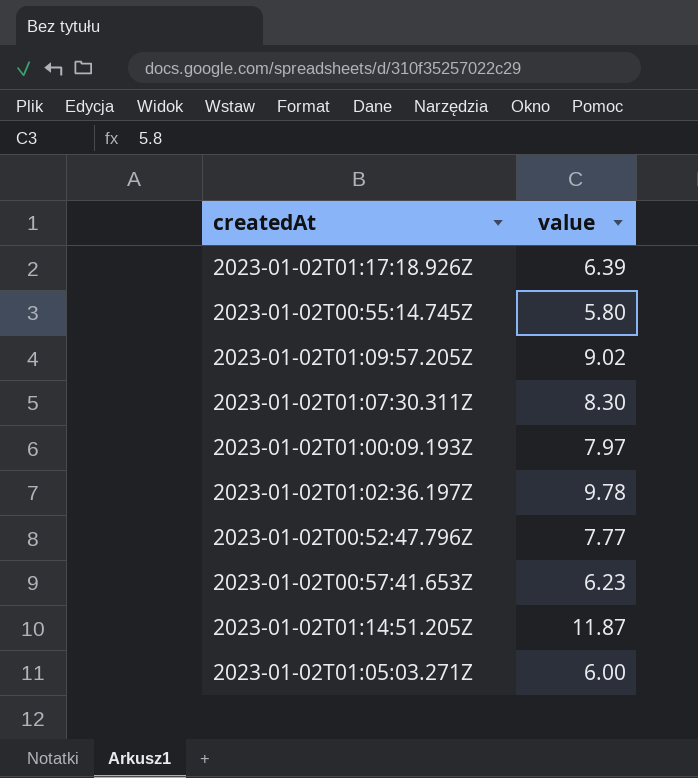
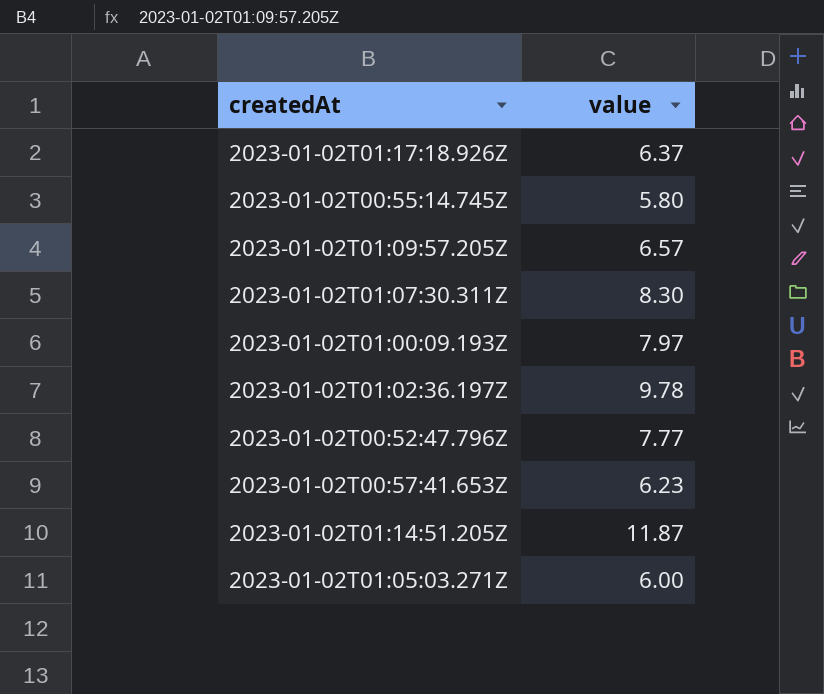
2023-01-02T01:17:18.926Z | value: 6.39 -> 6.37
2023-01-02T01:09:57.205Z | value: 9.02 -> 6.57

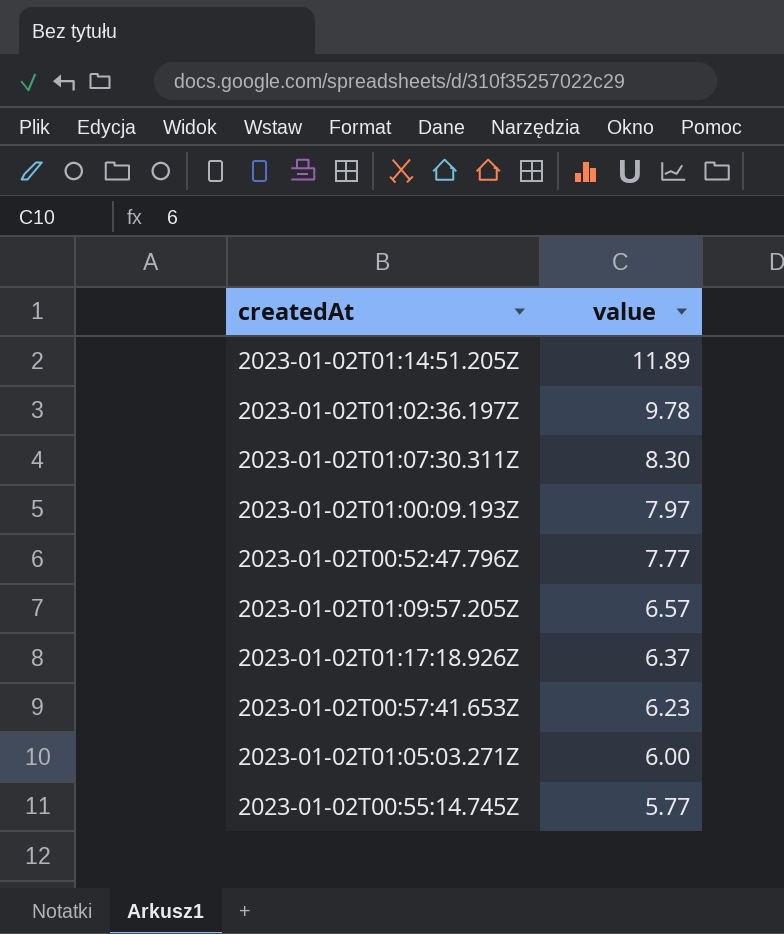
row order: none -> value descending
2023-01-02T01:14:51.205Z | value: 11.87 -> 11.89
2023-01-02T00:55:14.745Z | value: 5.80 -> 5.77

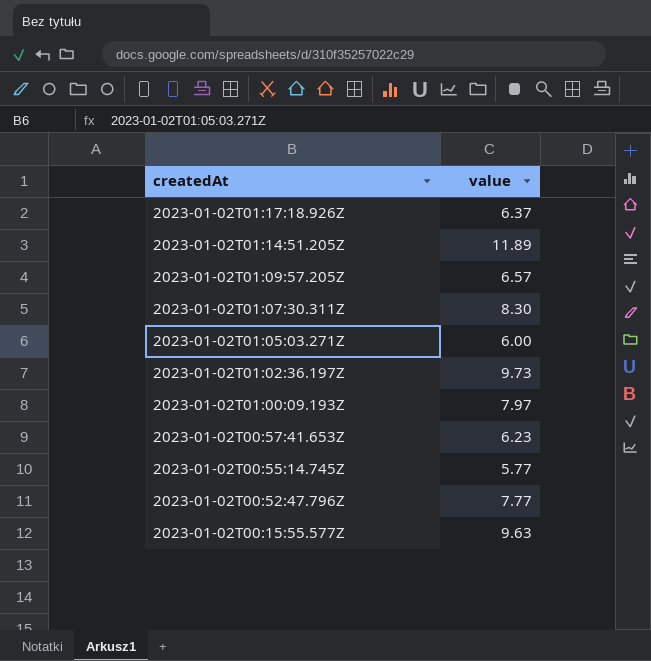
row order: value descending -> createdAt descending
2023-01-02T01:02:36.197Z | value: 9.78 -> 9.73
row 2023-01-02T00:15:55.577Z: none -> 9.63

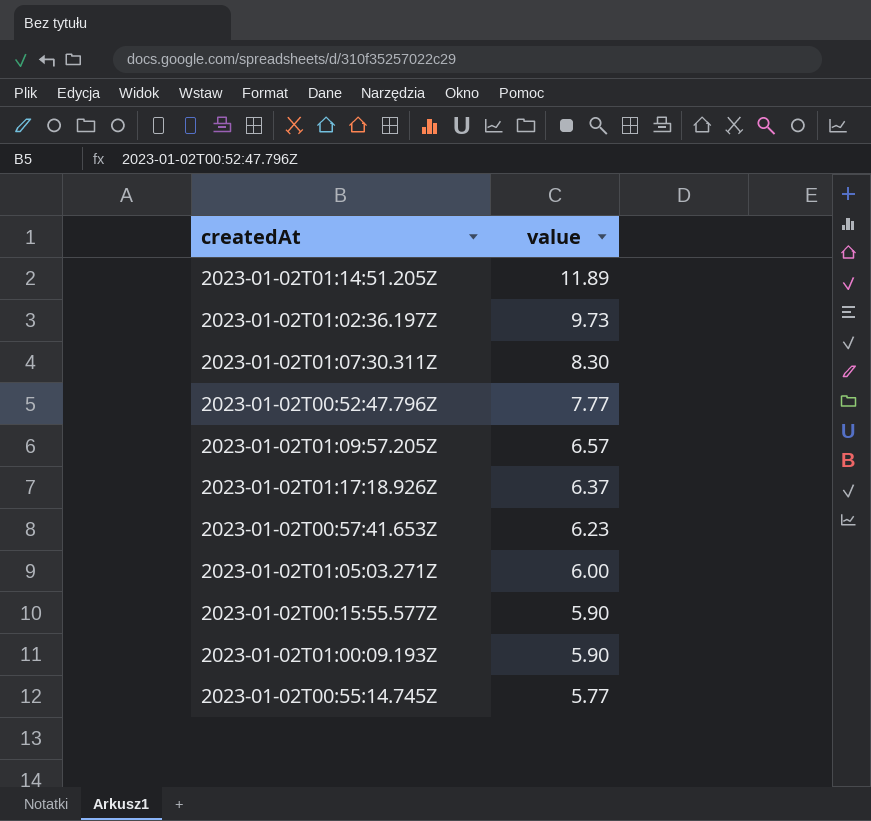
row order: createdAt descending -> value descending
2023-01-02T00:15:55.577Z | value: 9.63 -> 5.90
2023-01-02T01:00:09.193Z | value: 7.97 -> 5.90

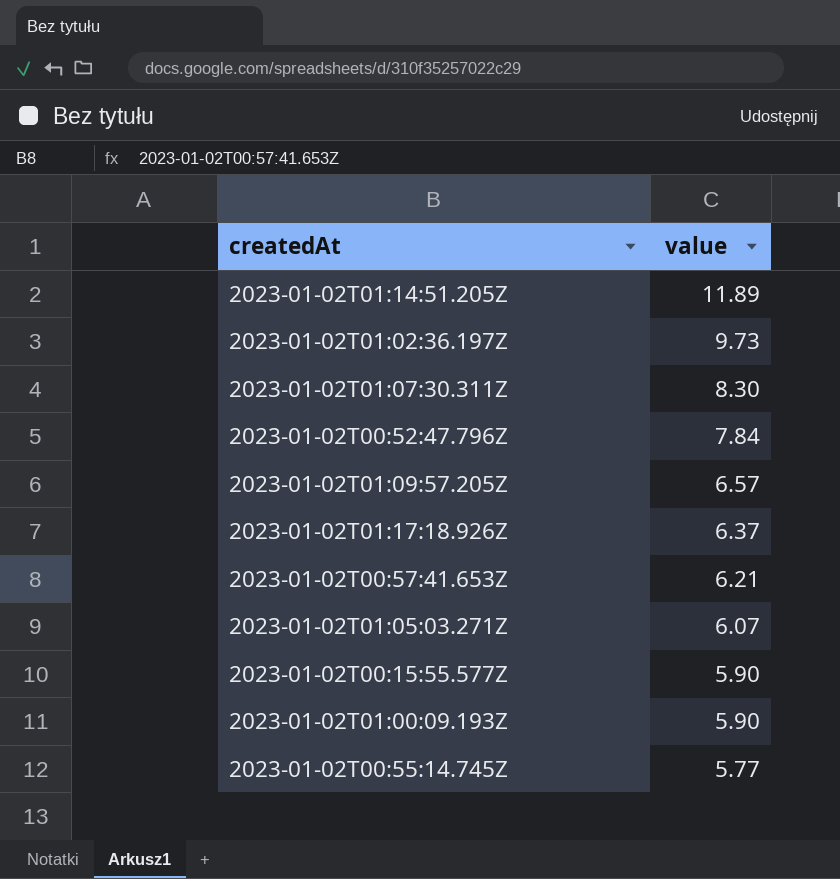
2023-01-02T00:52:47.796Z | value: 7.77 -> 7.84
2023-01-02T00:57:41.653Z | value: 6.23 -> 6.21
2023-01-02T01:05:03.271Z | value: 6.00 -> 6.07

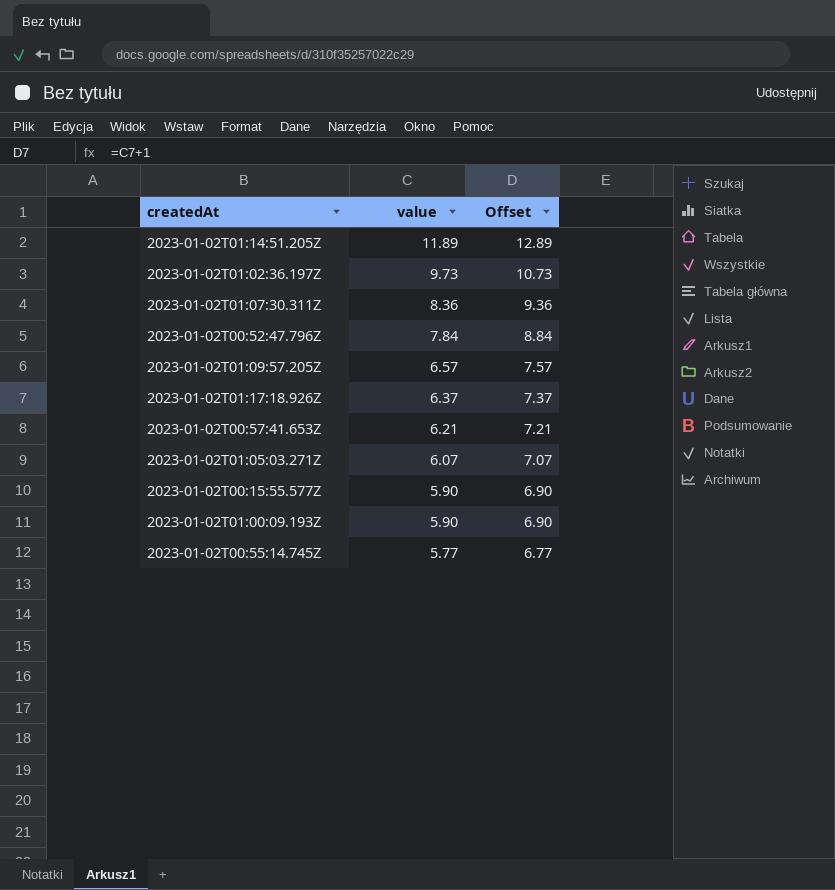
column Offset | formula: none -> [value] + 1
2023-01-02T01:07:30.311Z | value: 8.30 -> 8.36

